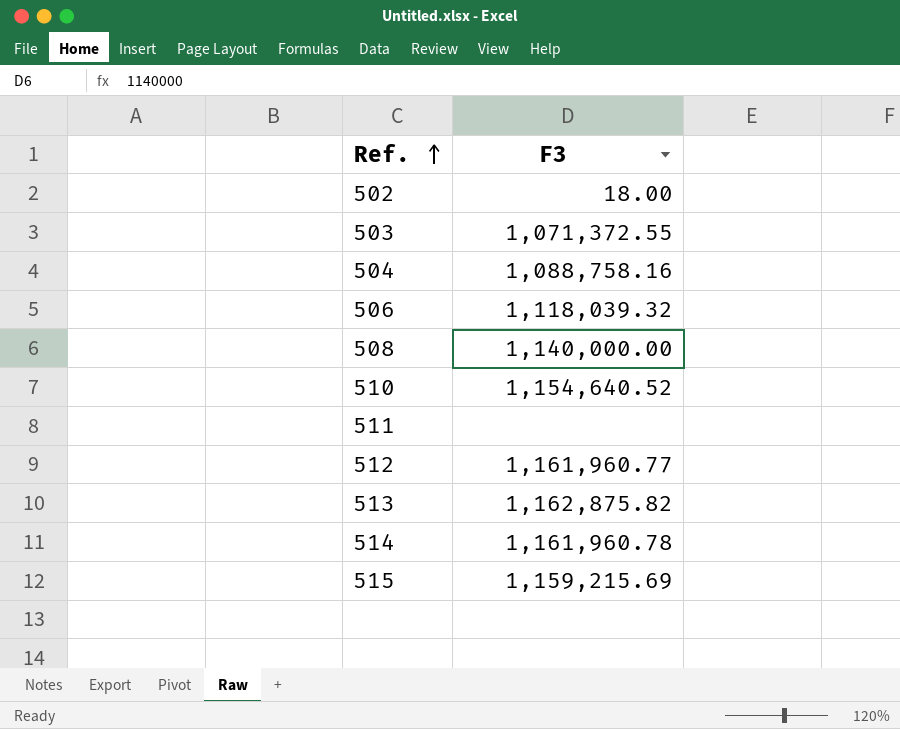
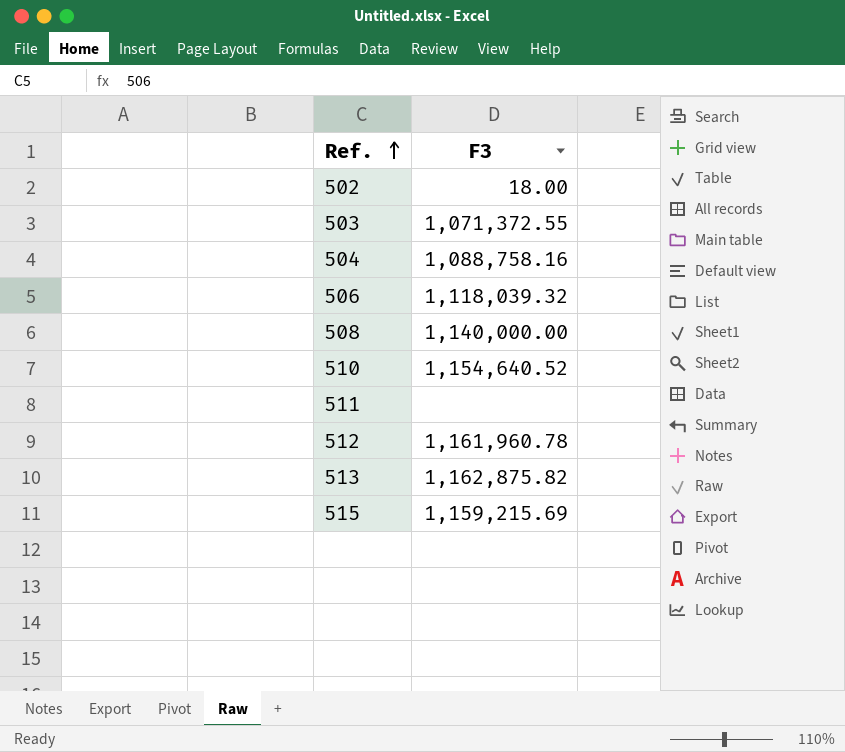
row 514: 1,161,960.78 -> none
512 | F3: 1,161,960.77 -> 1,161,960.78

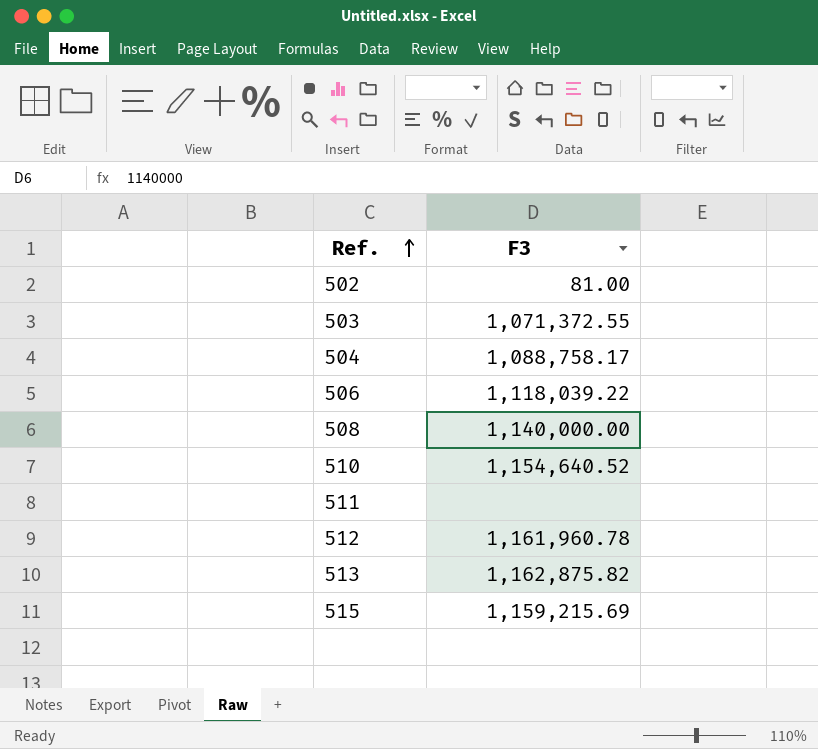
502 | F3: 18.00 -> 81.00
504 | F3: 1,088,758.16 -> 1,088,758.17
506 | F3: 1,118,039.32 -> 1,118,039.22

